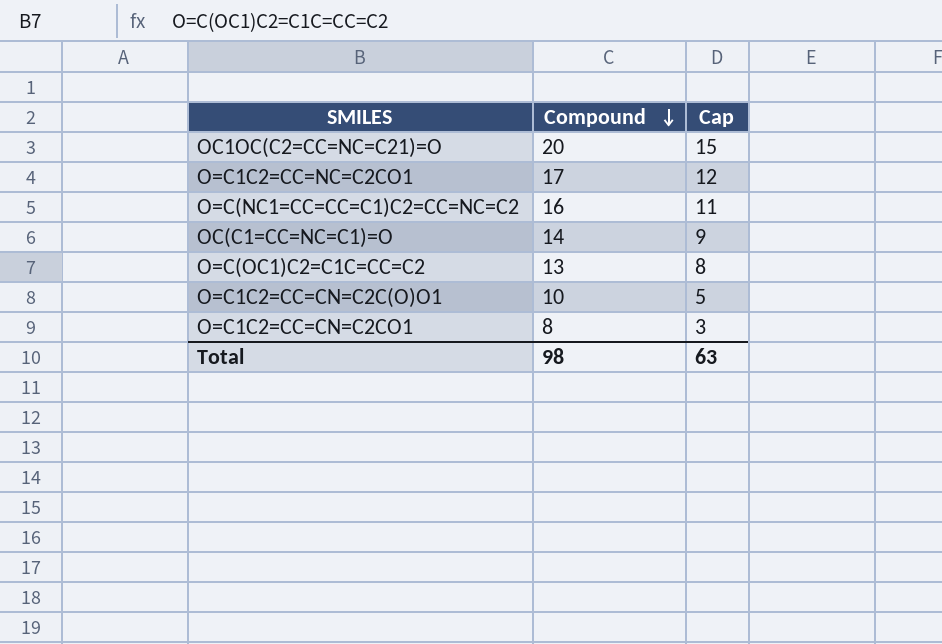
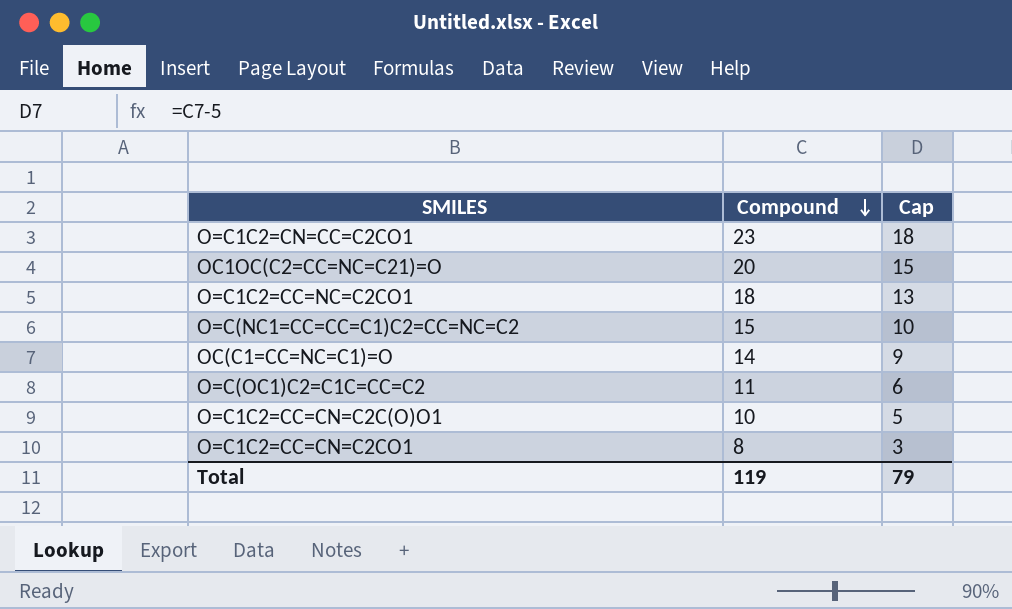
row O=C1C2=CN=CC=C2CO1: none -> 23 | 18
O=C1C2=CC=NC=C2CO1 | Compound: 17 -> 18
O=C1C2=CC=NC=C2CO1 | Cap: 12 -> 13
O=C(NC1=CC=CC=C1)C2=CC=NC=C2 | Compound: 16 -> 15
O=C(NC1=CC=CC=C1)C2=CC=NC=C2 | Cap: 11 -> 10
O=C(OC1)C2=C1C=CC=C2 | Compound: 13 -> 11
O=C(OC1)C2=C1C=CC=C2 | Cap: 8 -> 6
Total | Compound: 98 -> 119
Total | Cap: 63 -> 79

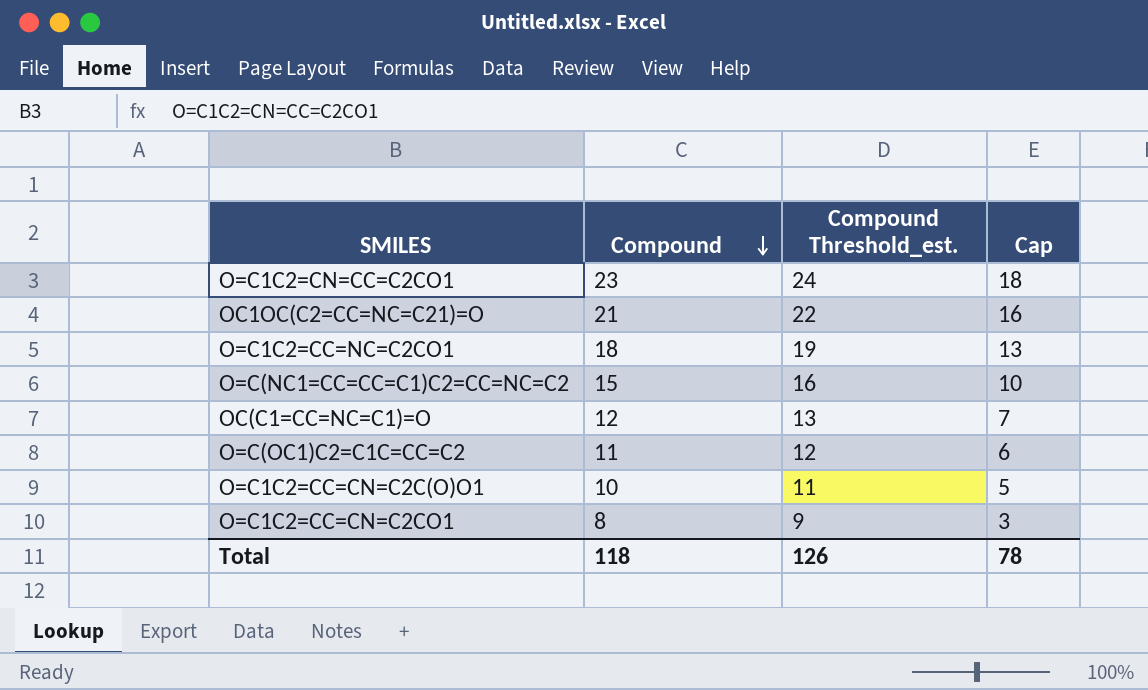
column Compound Threshold_est. | formula: none -> [Compound] + 1
OC1OC(C2=CC=NC=C21)=O | Compound: 20 -> 21
OC1OC(C2=CC=NC=C21)=O | Cap: 15 -> 16
OC(C1=CC=NC=C1)=O | Compound: 14 -> 12
OC(C1=CC=NC=C1)=O | Cap: 9 -> 7
Total | Compound: 119 -> 118
Total | Cap: 79 -> 78

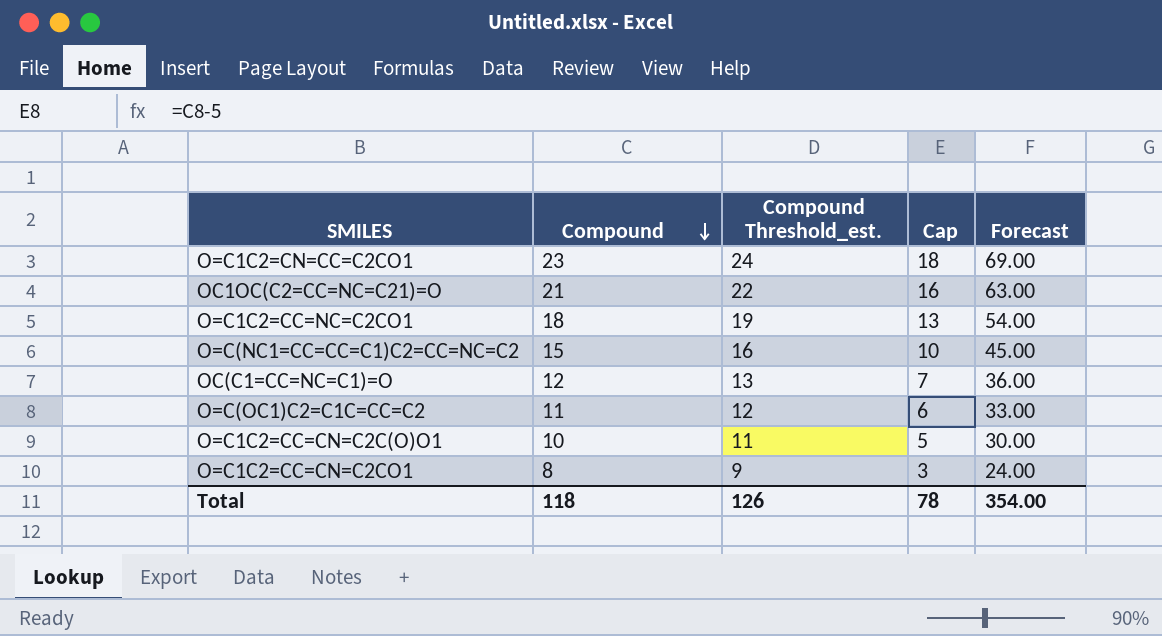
column Forecast | formula: none -> [Compound] * 3

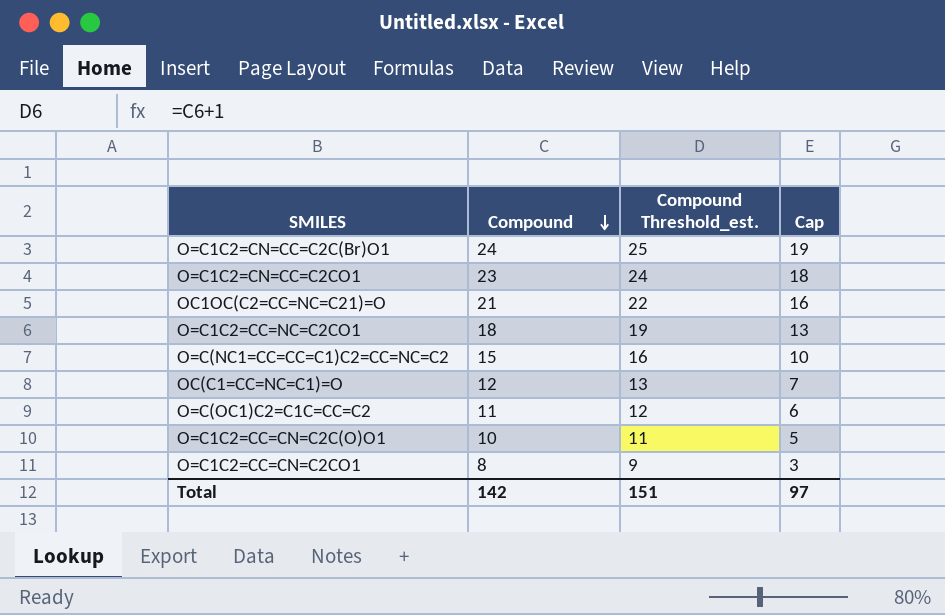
column Forecast | formula: [Compound] * 3 -> none
row O=C1C2=CN=CC=C2C(Br)O1: none -> 24 | 25 | 19
Total | Compound: 118 -> 142
Total | Compound Threshold_est.: 126 -> 151
Total | Cap: 78 -> 97

